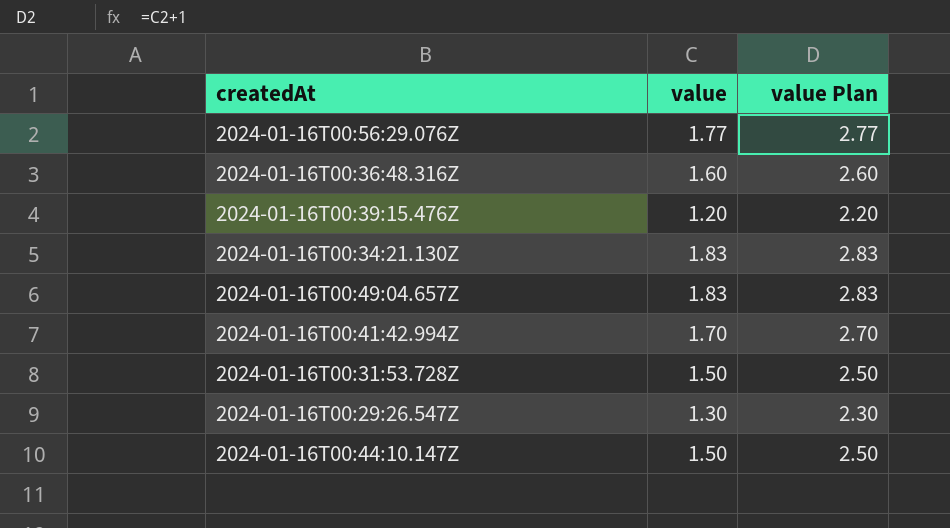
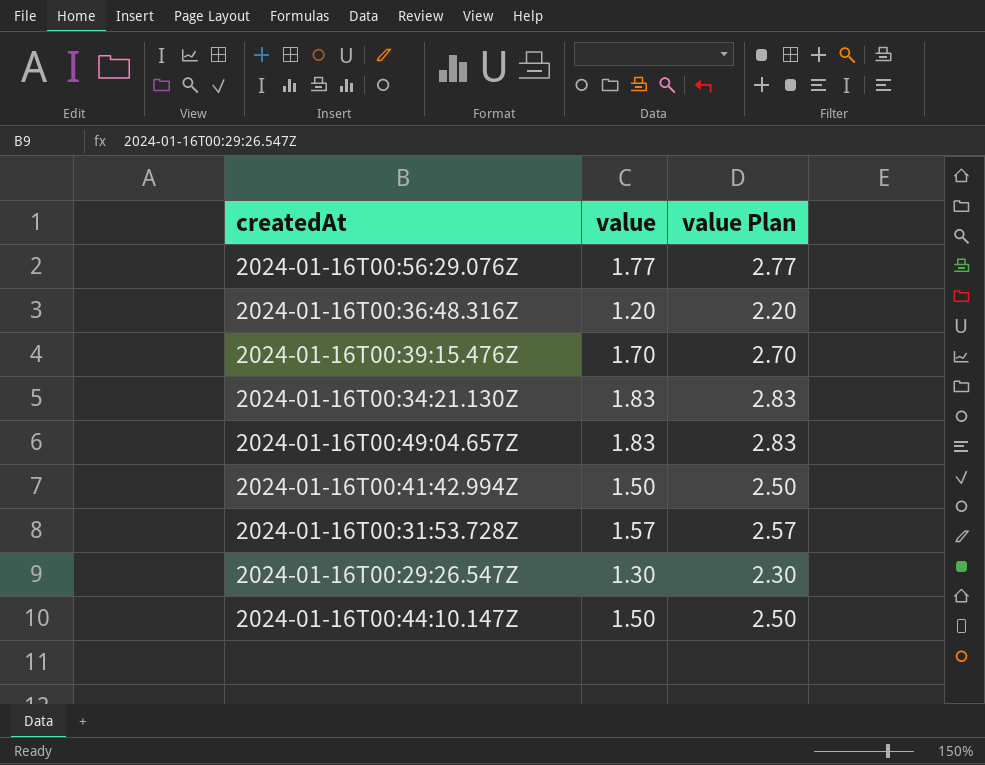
2024-01-16T00:36:48.316Z | value: 1.60 -> 1.20
2024-01-16T00:36:48.316Z | value Plan: 2.60 -> 2.20
2024-01-16T00:39:15.476Z | value: 1.20 -> 1.70
2024-01-16T00:39:15.476Z | value Plan: 2.20 -> 2.70
2024-01-16T00:41:42.994Z | value: 1.70 -> 1.50
2024-01-16T00:41:42.994Z | value Plan: 2.70 -> 2.50
2024-01-16T00:31:53.728Z | value: 1.50 -> 1.57
2024-01-16T00:31:53.728Z | value Plan: 2.50 -> 2.57

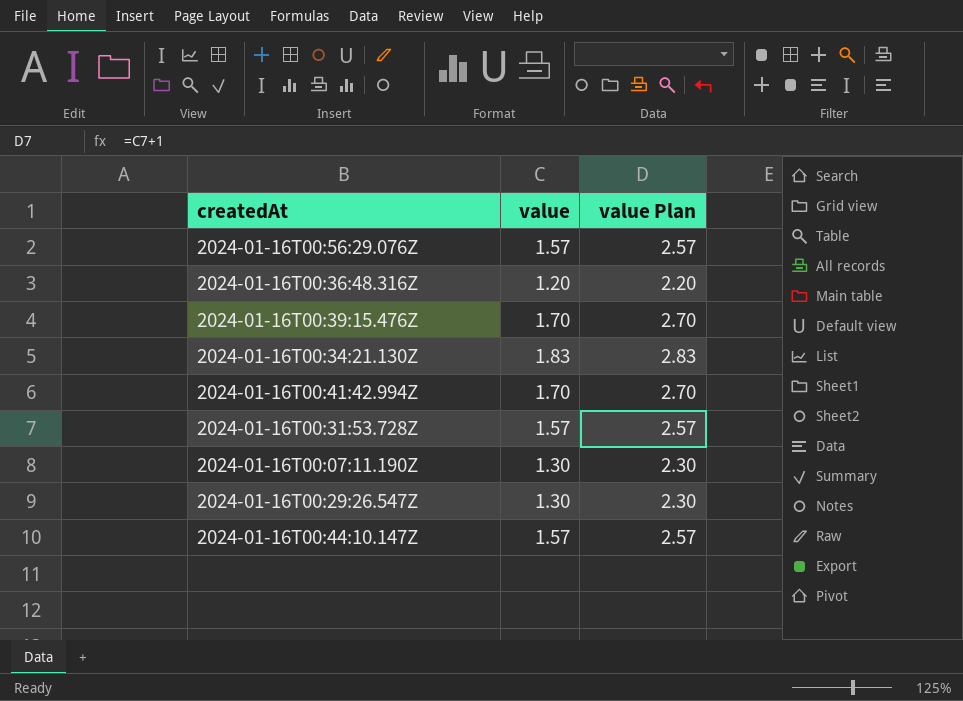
row 2024-01-16T00:49:04.657Z: 1.83 | 2.83 -> none
2024-01-16T00:56:29.076Z | value: 1.77 -> 1.57
2024-01-16T00:56:29.076Z | value Plan: 2.77 -> 2.57
2024-01-16T00:41:42.994Z | value: 1.50 -> 1.70
2024-01-16T00:41:42.994Z | value Plan: 2.50 -> 2.70
row 2024-01-16T00:07:11.190Z: none -> 1.30 | 2.30
2024-01-16T00:44:10.147Z | value: 1.50 -> 1.57
2024-01-16T00:44:10.147Z | value Plan: 2.50 -> 2.57

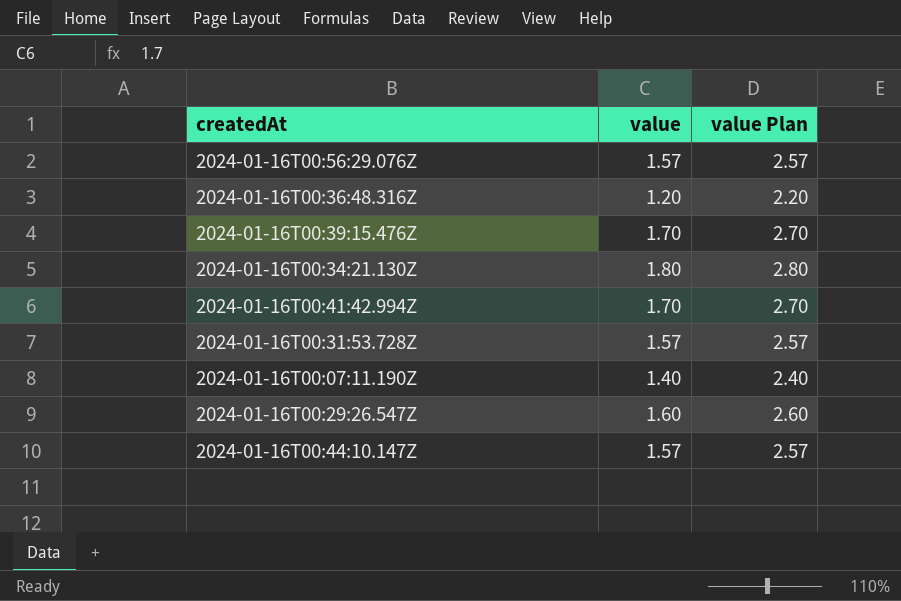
2024-01-16T00:34:21.130Z | value: 1.83 -> 1.80
2024-01-16T00:34:21.130Z | value Plan: 2.83 -> 2.80
2024-01-16T00:07:11.190Z | value: 1.30 -> 1.40
2024-01-16T00:07:11.190Z | value Plan: 2.30 -> 2.40
2024-01-16T00:29:26.547Z | value: 1.30 -> 1.60
2024-01-16T00:29:26.547Z | value Plan: 2.30 -> 2.60

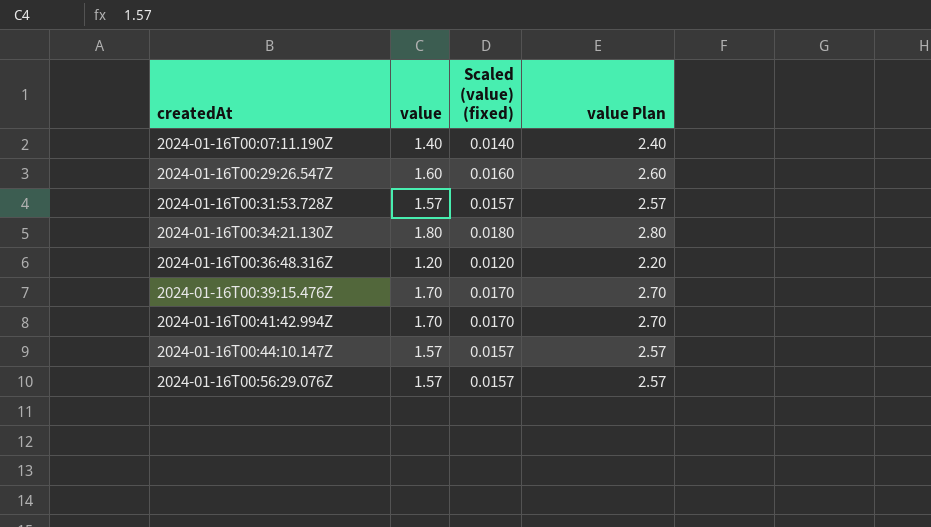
row order: none -> createdAt ascending
column Scaled (value) (fixed) | formula: none -> [value] * 0.01

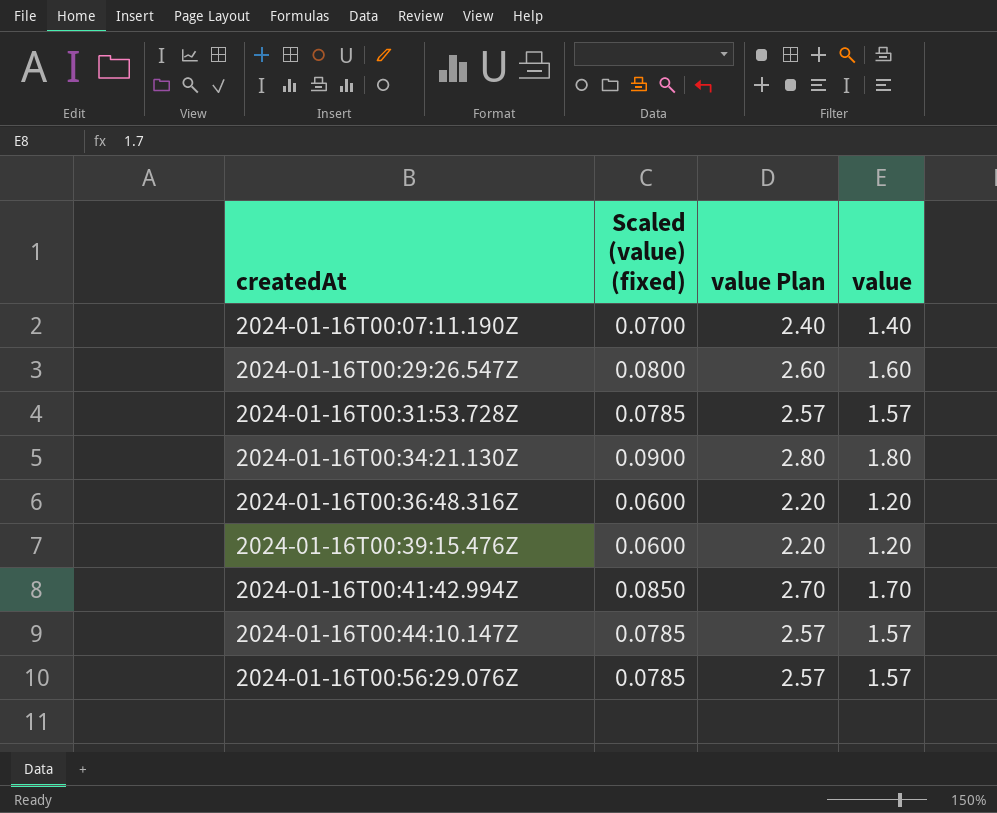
column Scaled (value) (fixed) | formula: [value] * 0.01 -> [value] * 0.05
column value | position: 2 -> 4
2024-01-16T00:39:15.476Z | value Plan: 2.70 -> 2.20
2024-01-16T00:39:15.476Z | value: 1.70 -> 1.20

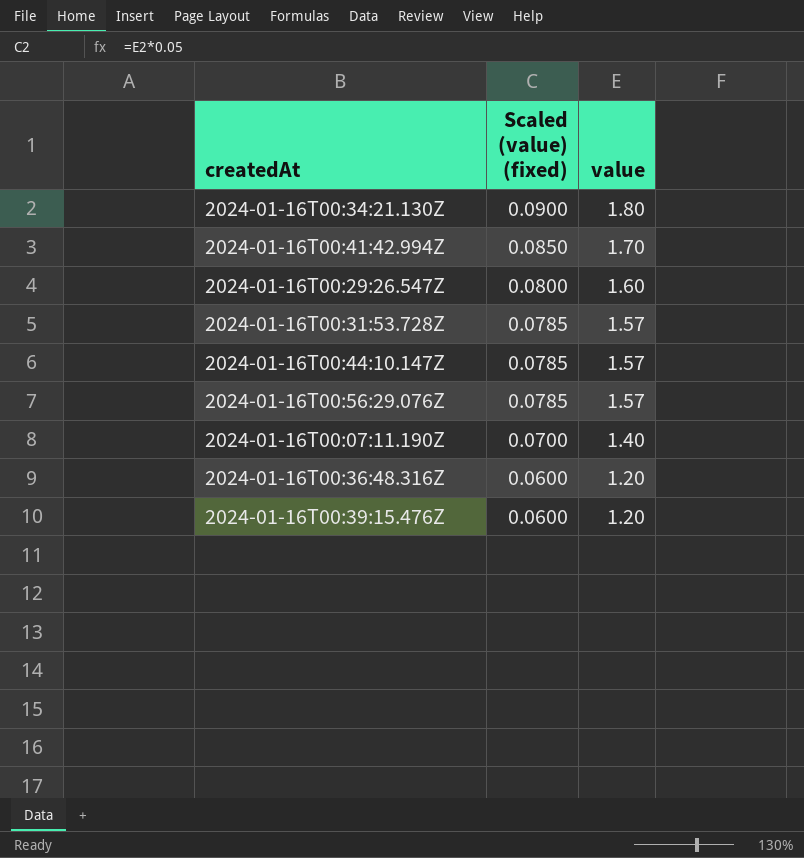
row order: createdAt ascending -> Scaled (value) (fixed) descending
column value Plan | formula: [value] + 1 -> none

